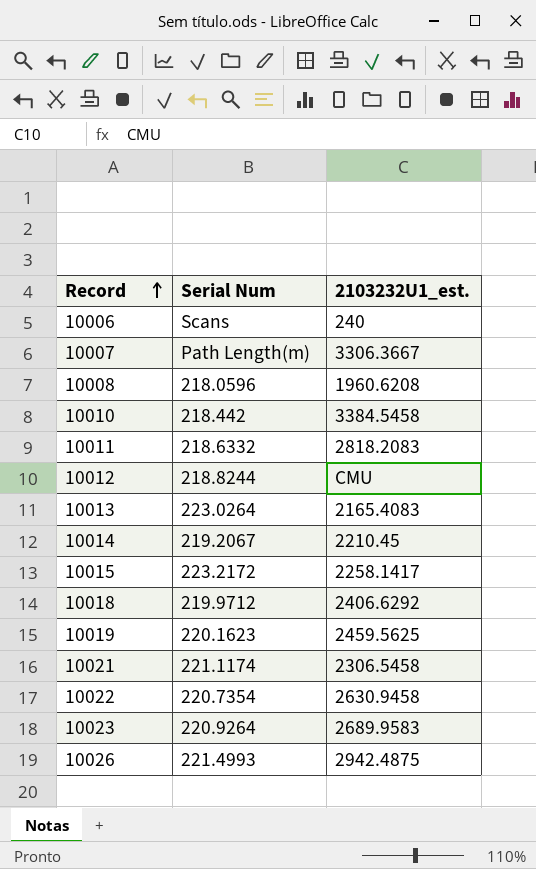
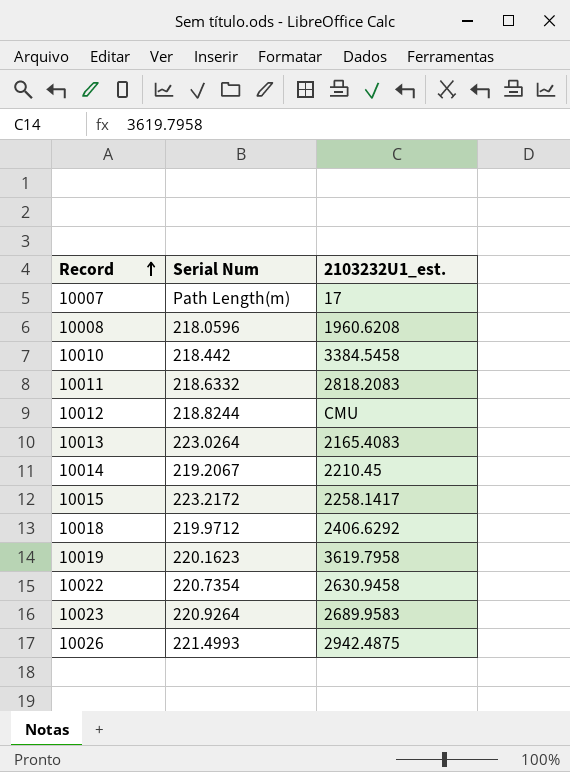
row 10006: Scans | 240 -> none
row 10021: 221.1174 | 2306.5458 -> none
10007 | 2103232U1_est.: 3306.3667 -> 17
10019 | 2103232U1_est.: 2459.5625 -> 3619.7958

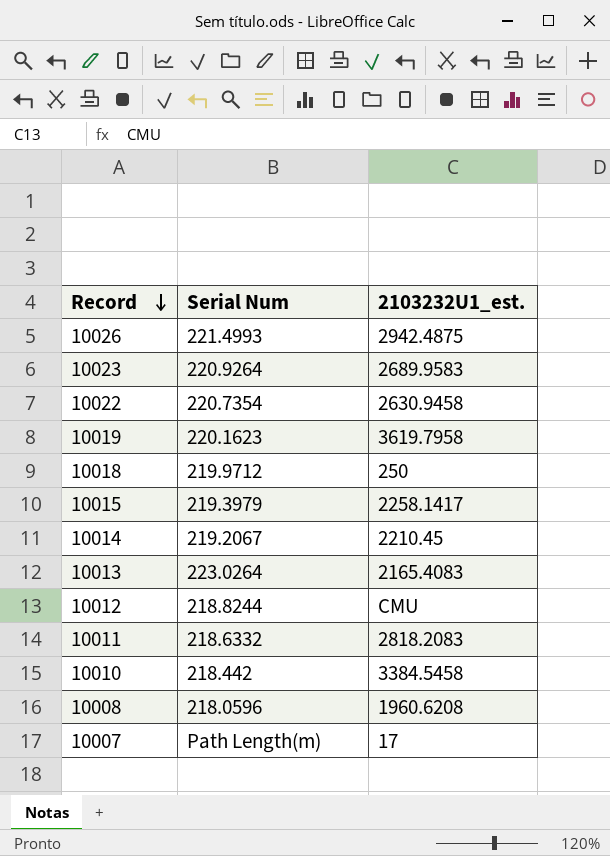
row order: Record ascending -> Record descending
10018 | 2103232U1_est.: 2406.6292 -> 250
10015 | Serial Num: 223.2172 -> 219.3979

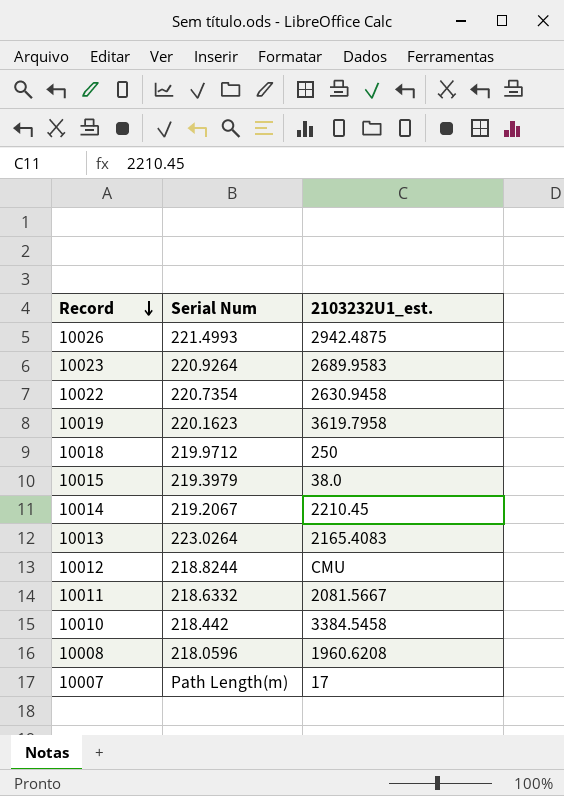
10015 | 2103232U1_est.: 2258.1417 -> 38.0
10011 | 2103232U1_est.: 2818.2083 -> 2081.5667

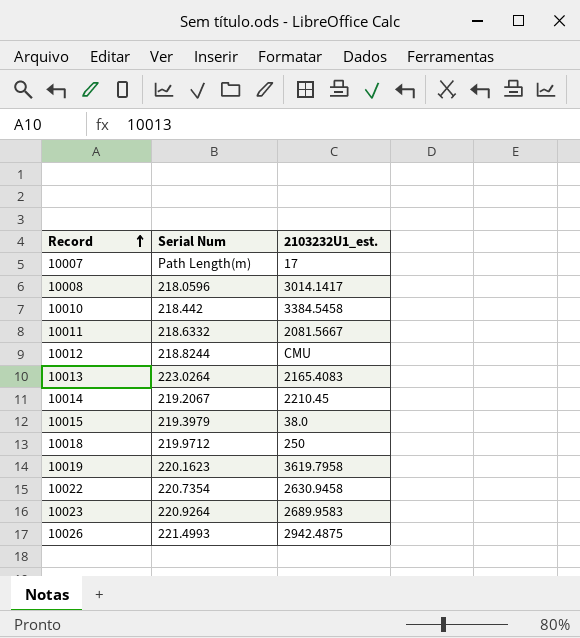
row order: Record descending -> Record ascending
10008 | 2103232U1_est.: 1960.6208 -> 3014.1417

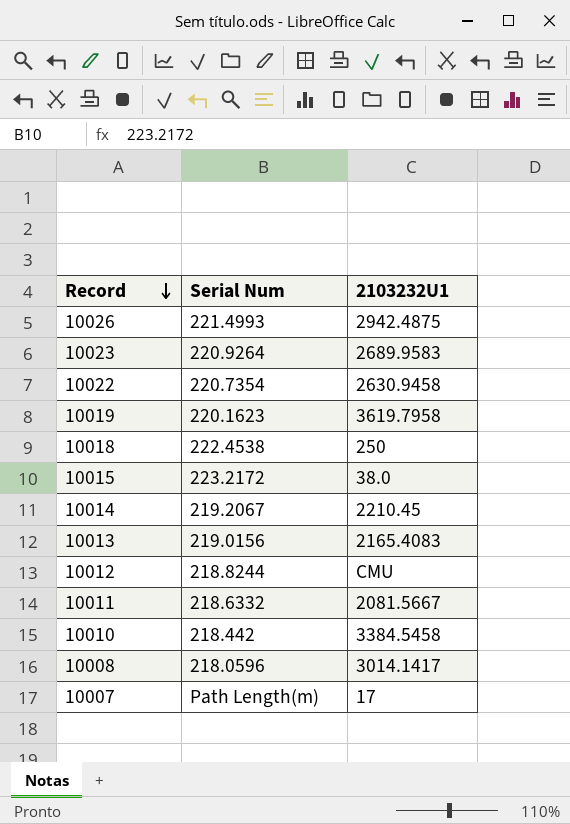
row order: Record ascending -> Record descending
column name: 2103232U1_est. -> 2103232U1
10018 | Serial Num: 219.9712 -> 222.4538
10015 | Serial Num: 219.3979 -> 223.2172
10013 | Serial Num: 223.0264 -> 219.0156

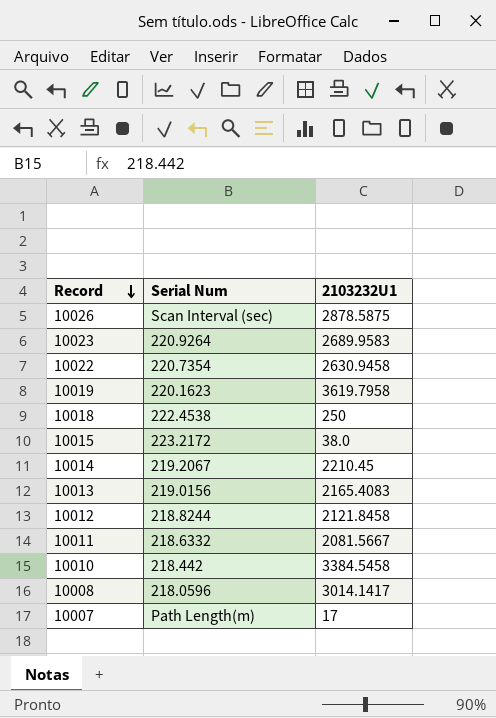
10026 | Serial Num: 221.4993 -> Scan Interval (sec)
10026 | 2103232U1: 2942.4875 -> 2878.5875
10012 | 2103232U1: CMU -> 2121.8458

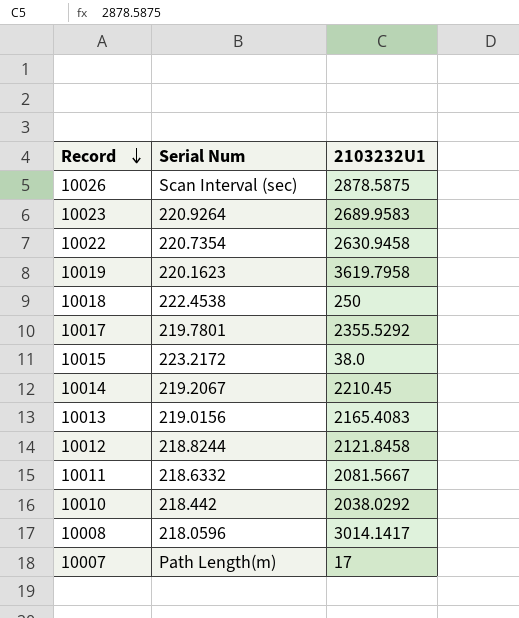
row 10017: none -> 219.7801 | 2355.5292
10010 | 2103232U1: 3384.5458 -> 2038.0292

